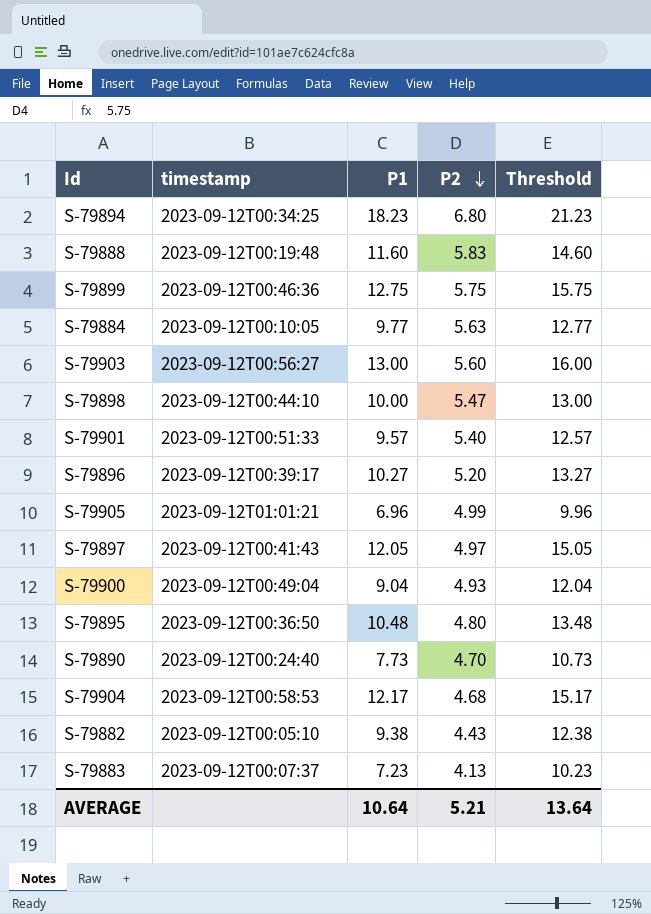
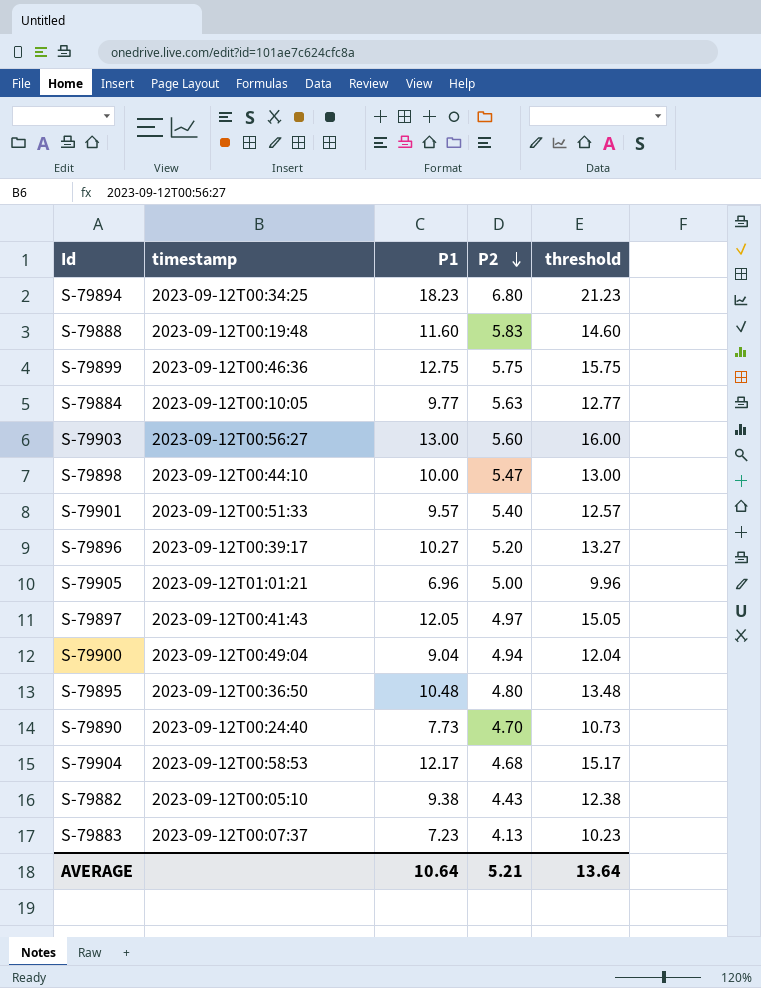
column name: Threshold -> threshold
S-79905 | P2: 4.99 -> 5.00
S-79900 | P2: 4.93 -> 4.94

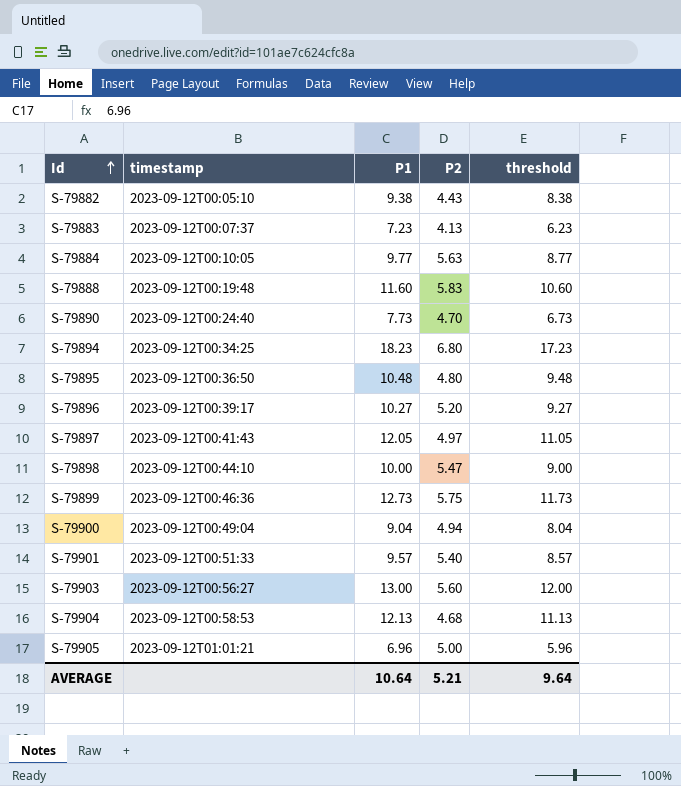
row order: P2 descending -> Id ascending
column threshold | formula: [P1] + 3 -> [P1] - 1
S-79899 | P1: 12.75 -> 12.73
S-79904 | P1: 12.17 -> 12.13
AVERAGE | threshold: 13.64 -> 9.64

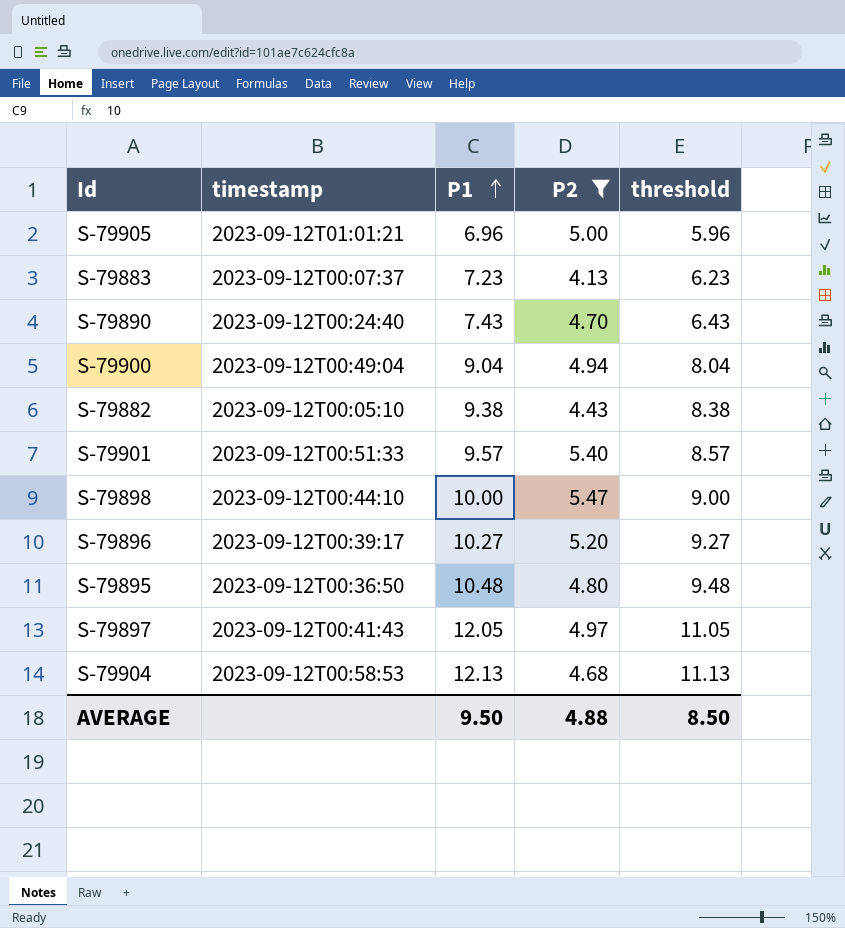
filter: none -> P2 <= 5.47
row order: Id ascending -> P1 ascending
S-79890 | P1: 7.73 -> 7.43
S-79890 | threshold: 6.73 -> 6.43
AVERAGE | P1: 10.64 -> 9.50
AVERAGE | P2: 5.21 -> 4.88
AVERAGE | threshold: 9.64 -> 8.50

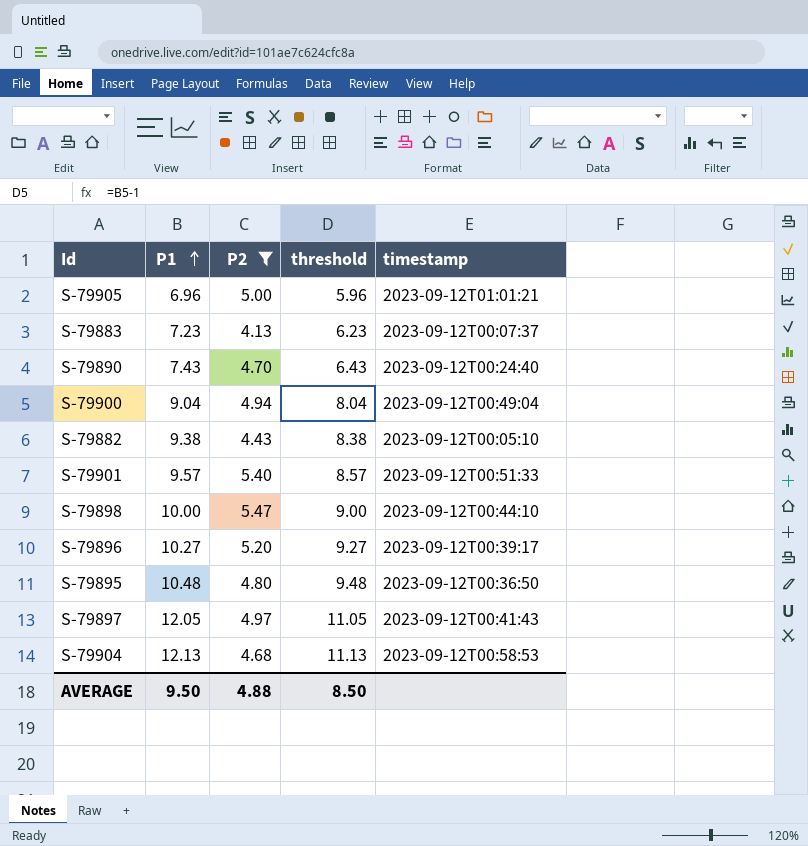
column timestamp | position: 2 -> 5

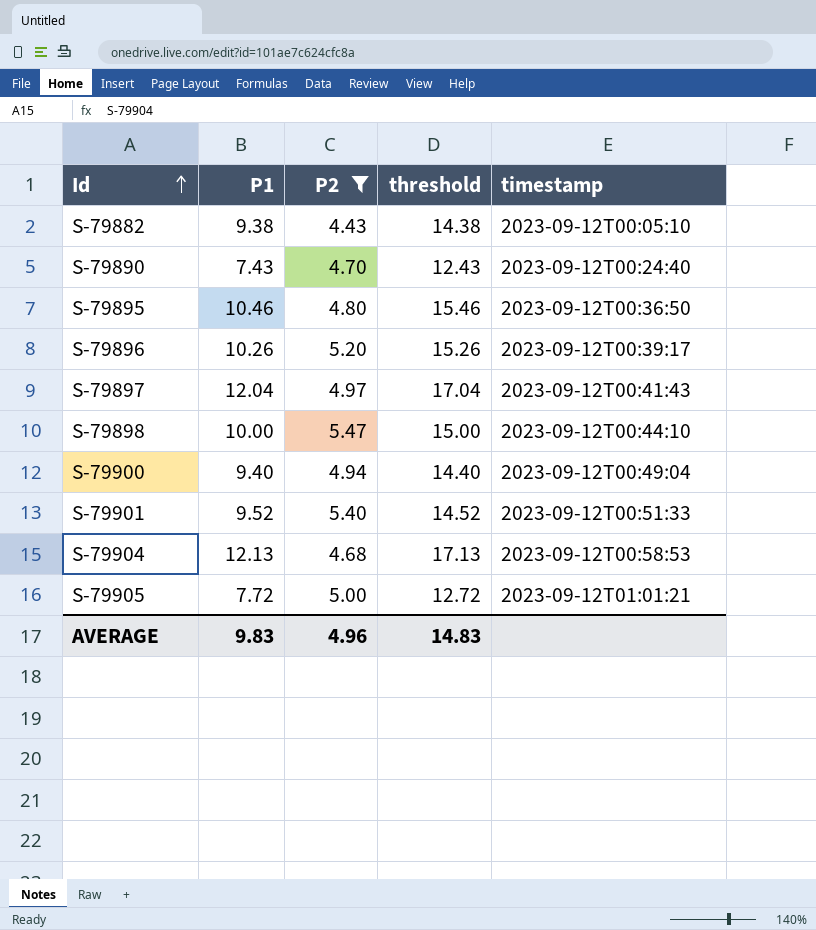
row order: P1 ascending -> Id ascending
column threshold | formula: [P1] - 1 -> [P1] + 5
row S-79883: 7.23 | 4.13 | 6.23 | 2023-09-12T00:07:37 -> none
S-79895 | P1: 10.48 -> 10.46
S-79896 | P1: 10.27 -> 10.26
S-79897 | P1: 12.05 -> 12.04
S-79900 | P1: 9.04 -> 9.40
S-79901 | P1: 9.57 -> 9.52
S-79905 | P1: 6.96 -> 7.72
AVERAGE | P1: 9.50 -> 9.83
AVERAGE | P2: 4.88 -> 4.96
AVERAGE | threshold: 8.50 -> 14.83

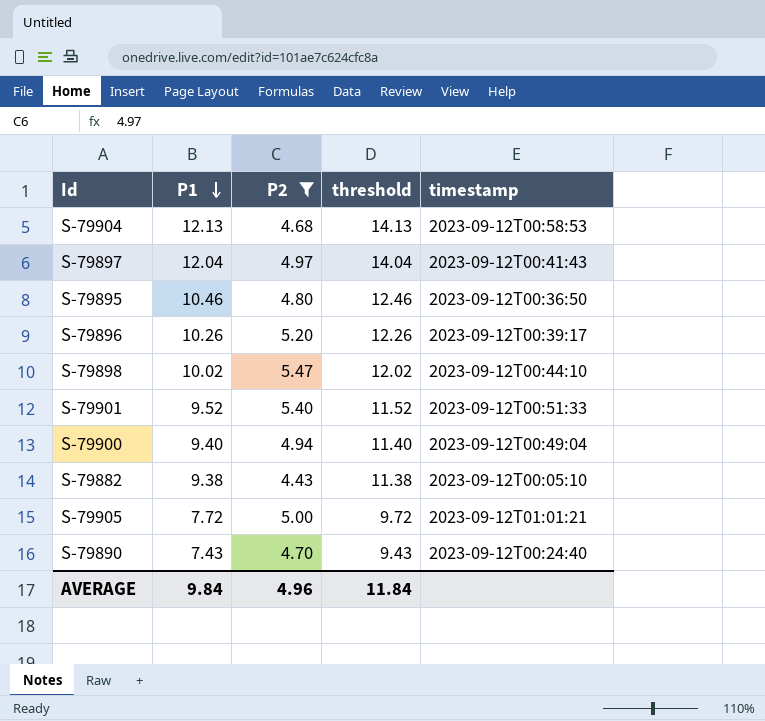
row order: Id ascending -> P1 descending
column threshold | formula: [P1] + 5 -> [P1] + 2
S-79898 | P1: 10.00 -> 10.02
AVERAGE | P1: 9.83 -> 9.84
AVERAGE | threshold: 14.83 -> 11.84

